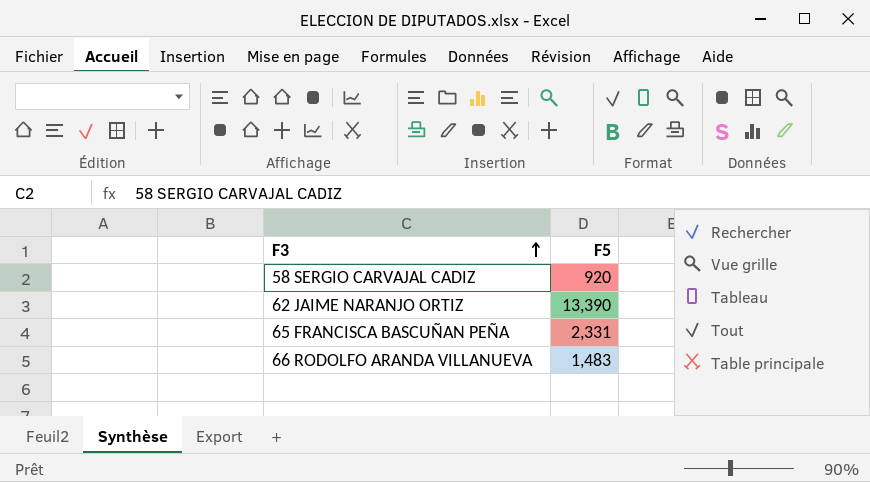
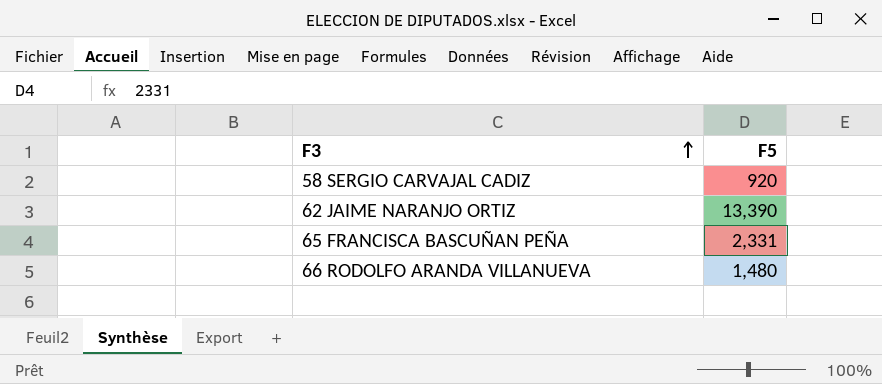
66 RODOLFO ARANDA VILLANUEVA | F5: 1,483 -> 1,480

